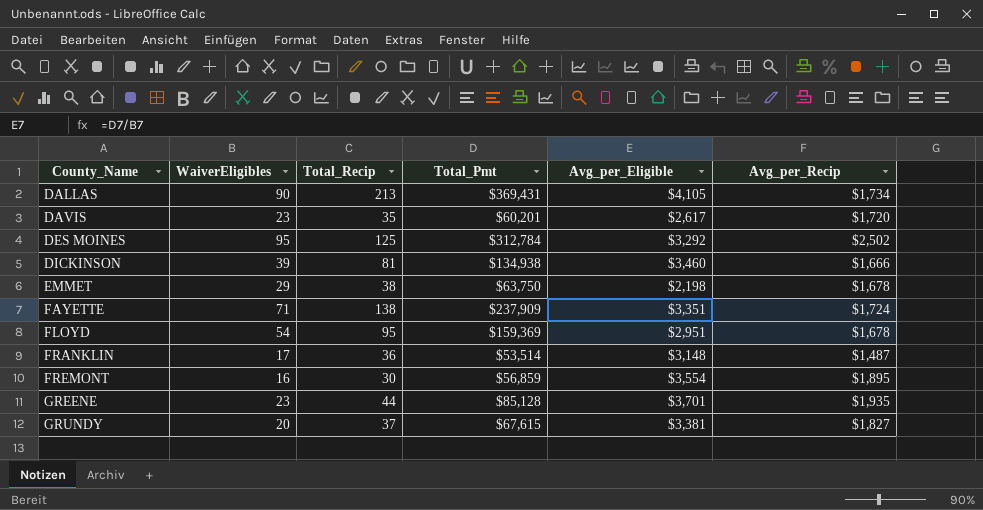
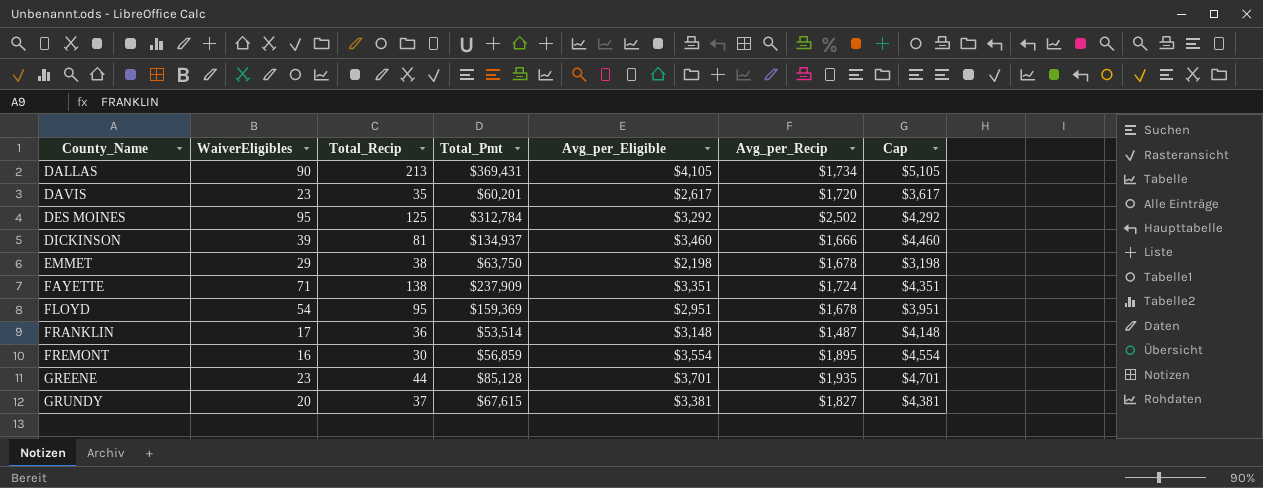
column Cap | formula: none -> [Avg_per_Eligible] + 1000
DICKINSON | Total_Pmt: $134,938 -> $134,937

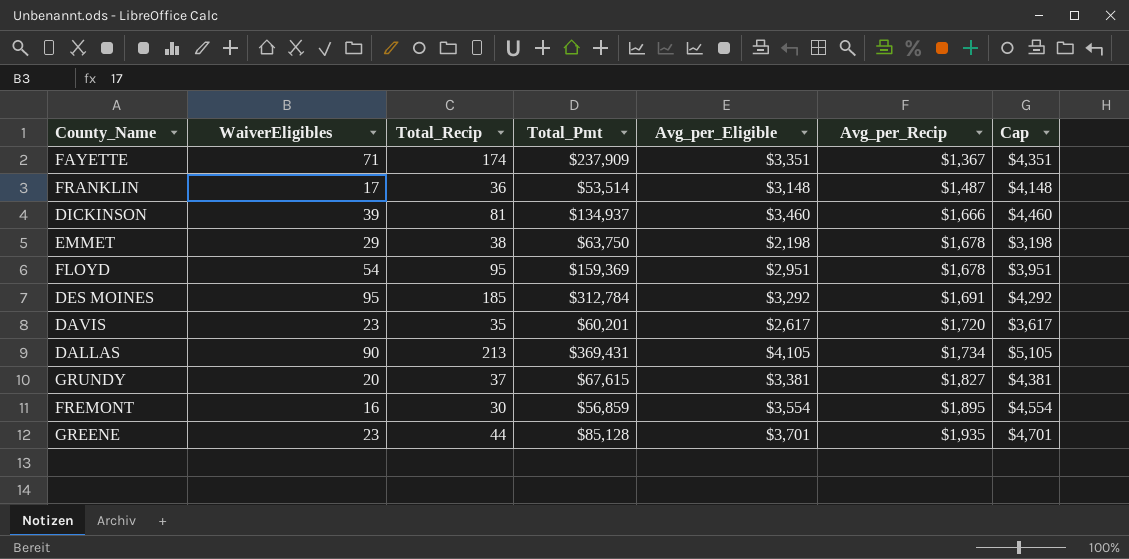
row order: County_Name ascending -> Avg_per_Recip ascending
FAYETTE | Total_Recip: 138 -> 174
FAYETTE | Avg_per_Recip: $1,724 -> $1,367
DES MOINES | Total_Recip: 125 -> 185
DES MOINES | Avg_per_Recip: $2,502 -> $1,691

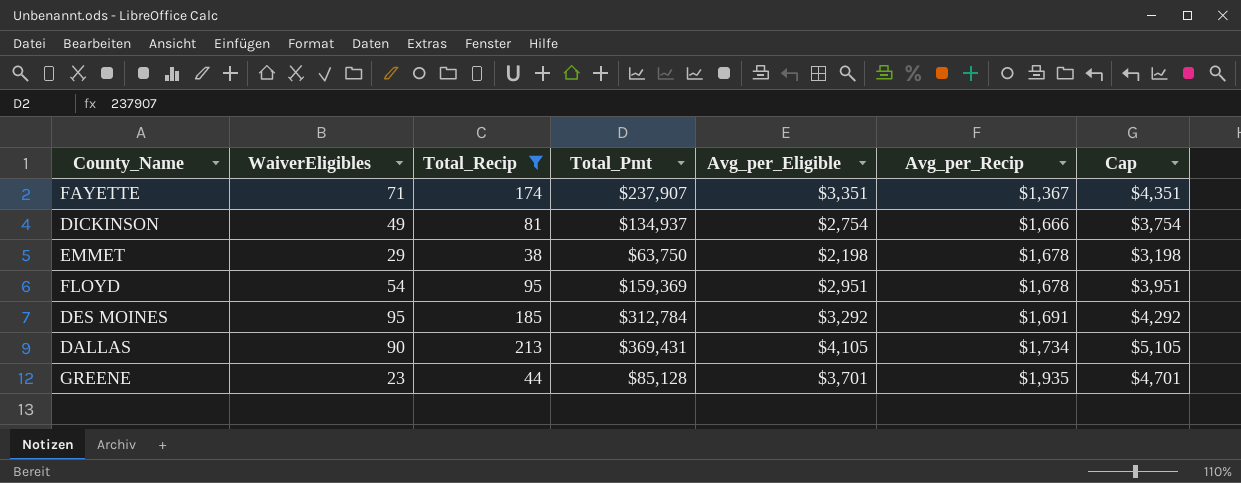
filter: none -> Total_Recip >= 38
FAYETTE | Total_Pmt: $237,909 -> $237,907
DICKINSON | WaiverEligibles: 39 -> 49
DICKINSON | Avg_per_Eligible: $3,460 -> $2,754
DICKINSON | Cap: $4,460 -> $3,754

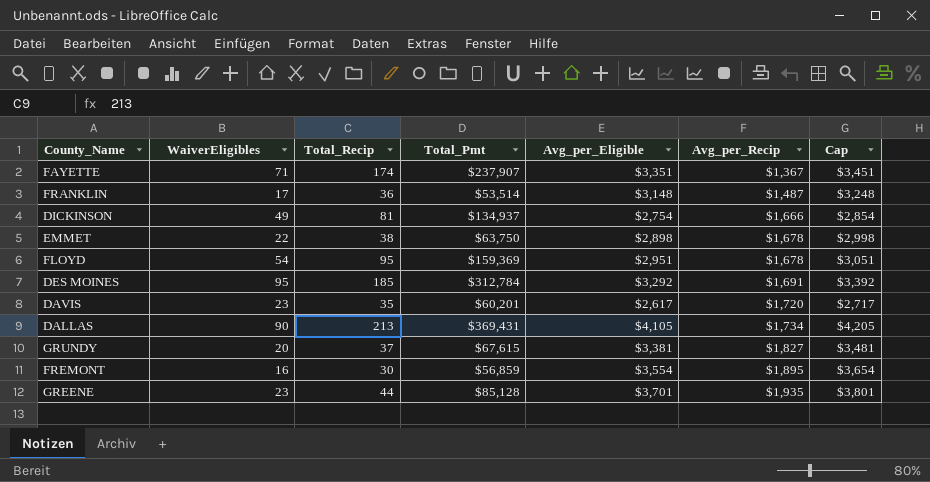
filter: Total_Recip >= 38 -> none
column Cap | formula: [Avg_per_Eligible] + 1000 -> [Avg_per_Eligible] + 100
EMMET | WaiverEligibles: 29 -> 22
EMMET | Avg_per_Eligible: $2,198 -> $2,898

